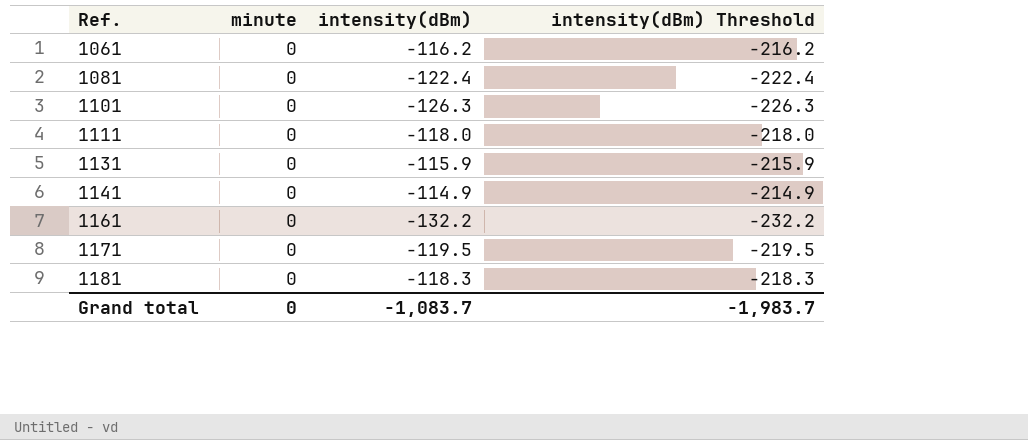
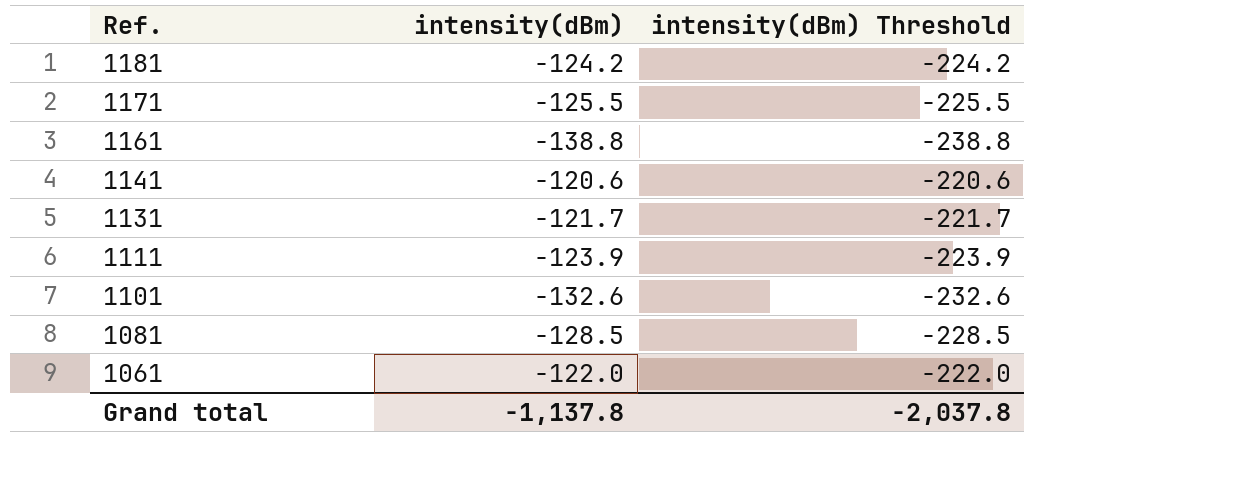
row order: Ref. ascending -> Ref. descending
column minute | position: 2 -> none
1181 | intensity(dBm): -118.3 -> -124.2
1181 | intensity(dBm) Threshold: -218.3 -> -224.2
1171 | intensity(dBm): -119.5 -> -125.5
1171 | intensity(dBm) Threshold: -219.5 -> -225.5
1161 | intensity(dBm): -132.2 -> -138.8
1161 | intensity(dBm) Threshold: -232.2 -> -238.8
1141 | intensity(dBm): -114.9 -> -120.6
1141 | intensity(dBm) Threshold: -214.9 -> -220.6
1131 | intensity(dBm): -115.9 -> -121.7
1131 | intensity(dBm) Threshold: -215.9 -> -221.7
1111 | intensity(dBm): -118.0 -> -123.9
1111 | intensity(dBm) Threshold: -218.0 -> -223.9
1101 | intensity(dBm): -126.3 -> -132.6
1101 | intensity(dBm) Threshold: -226.3 -> -232.6
1081 | intensity(dBm): -122.4 -> -128.5
1081 | intensity(dBm) Threshold: -222.4 -> -228.5
1061 | intensity(dBm): -116.2 -> -122.0
1061 | intensity(dBm) Threshold: -216.2 -> -222.0
Grand total | intensity(dBm): -1,083.7 -> -1,137.8
Grand total | intensity(dBm) Threshold: -1,983.7 -> -2,037.8

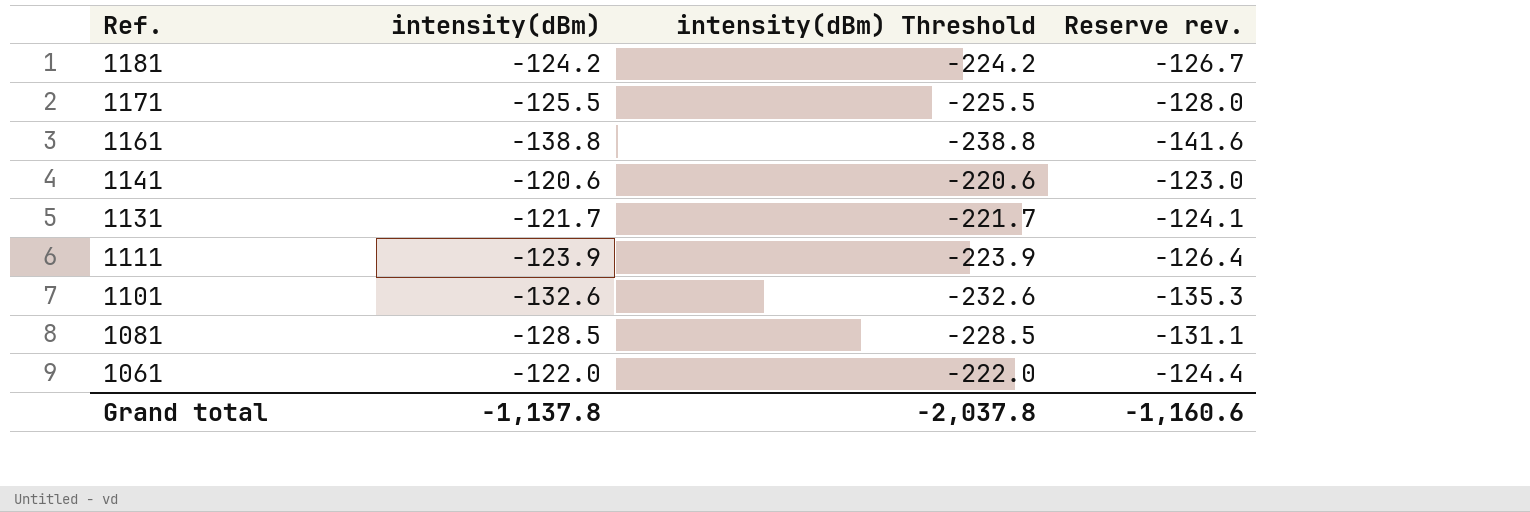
column Reserve rev. | formula: none -> [intensity(dBm)] * 1.02

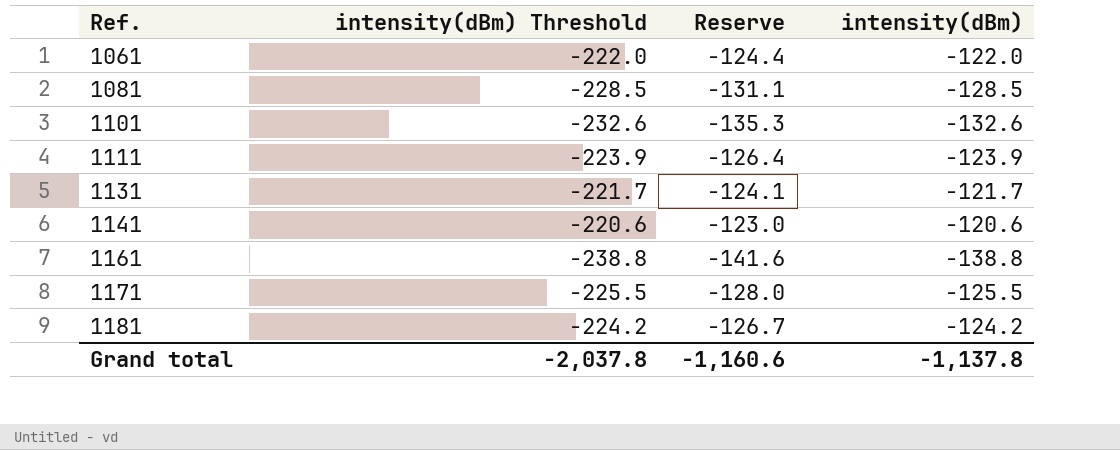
row order: Ref. descending -> Ref. ascending
column name: Reserve rev. -> Reserve
column intensity(dBm) | position: 2 -> 4

